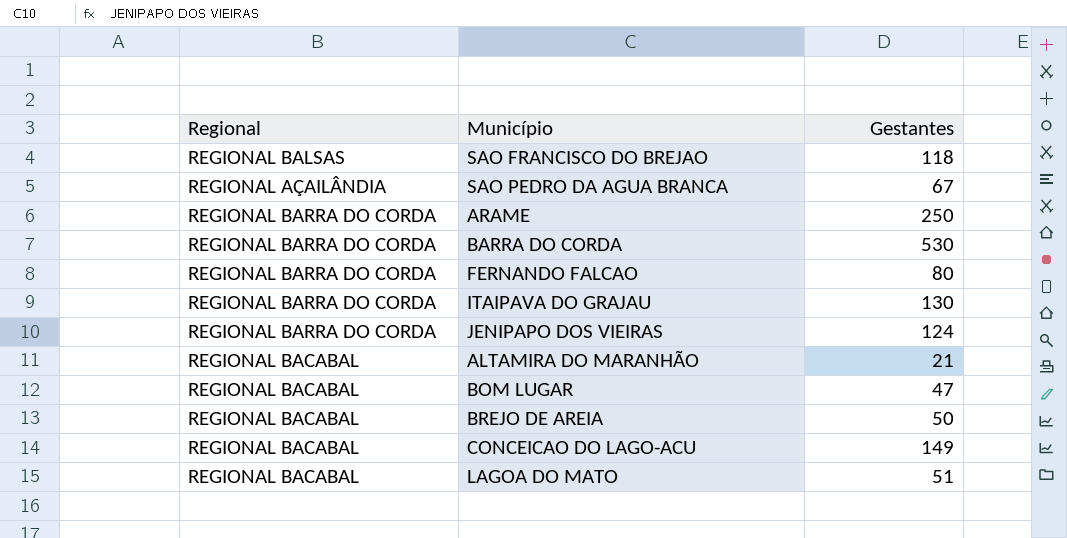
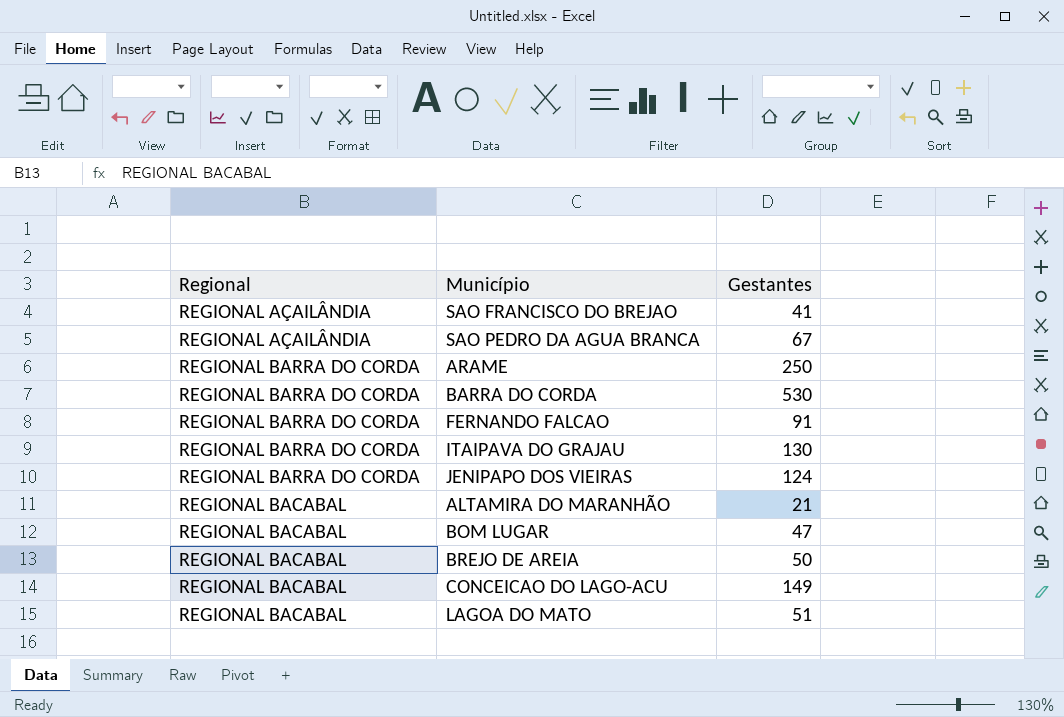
SAO FRANCISCO DO BREJAO | Regional: REGIONAL BALSAS -> REGIONAL AÇAILÂNDIA
SAO FRANCISCO DO BREJAO | Gestantes: 118 -> 41
FERNANDO FALCAO | Gestantes: 80 -> 91

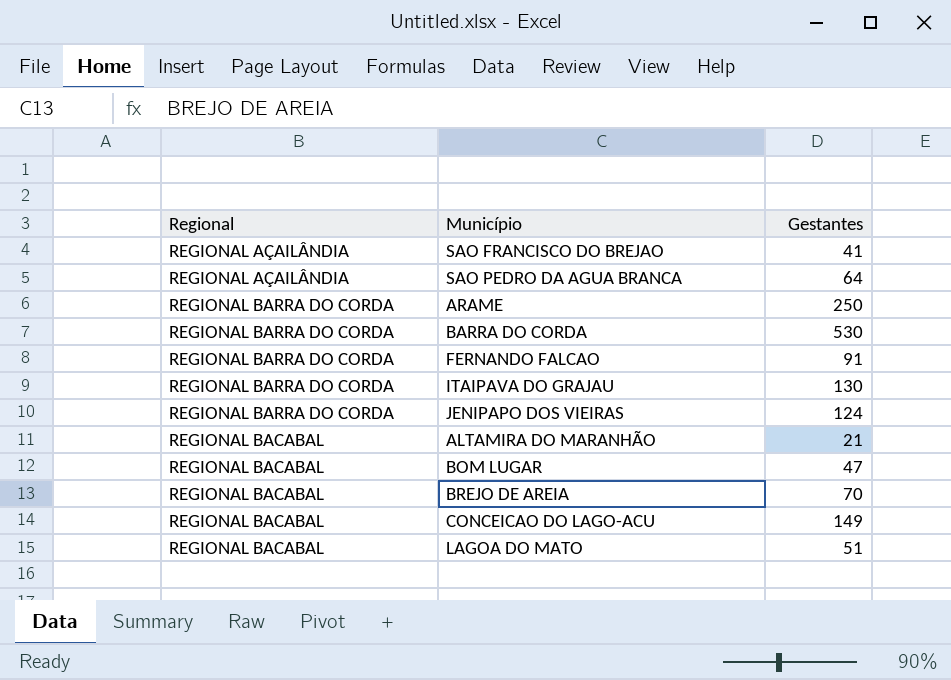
SAO PEDRO DA AGUA BRANCA | Gestantes: 67 -> 64
BREJO DE AREIA | Gestantes: 50 -> 70

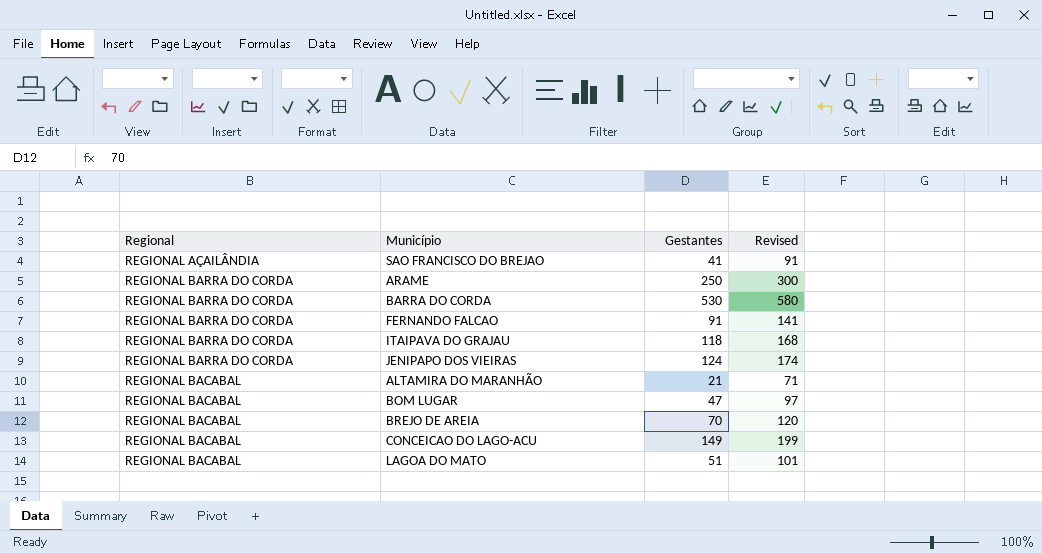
column Revised | formula: none -> [Gestantes] + 50
row SAO PEDRO DA AGUA BRANCA: REGIONAL AÇAILÂNDIA | 64 -> none
ITAIPAVA DO GRAJAU | Gestantes: 130 -> 118

